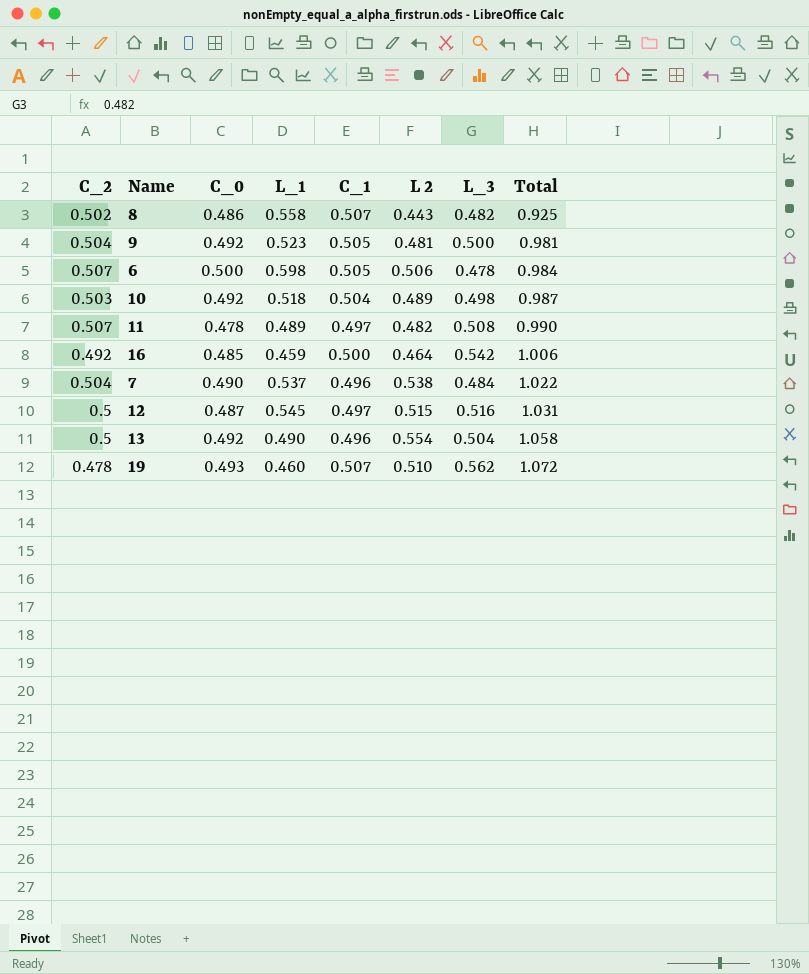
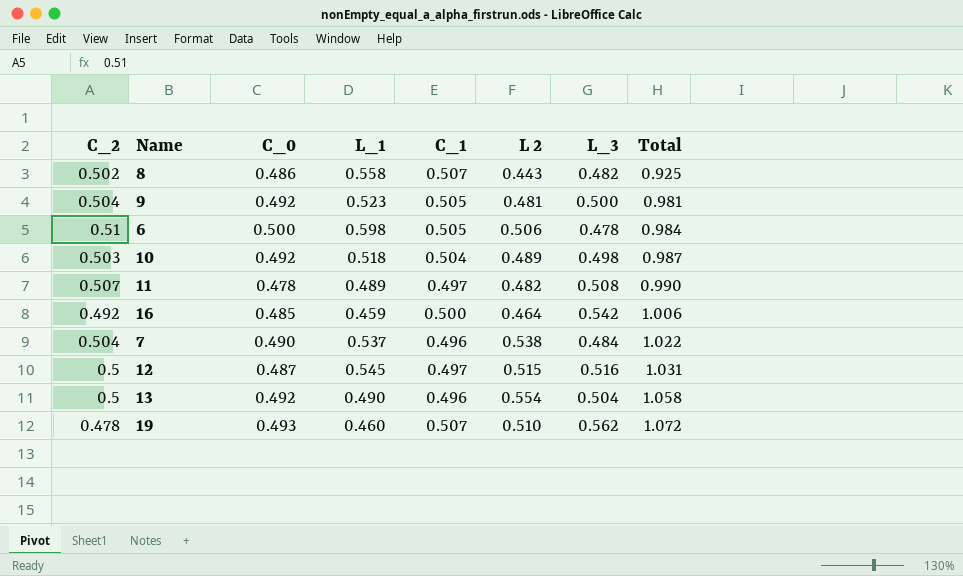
6 | C_2: 0.507 -> 0.51

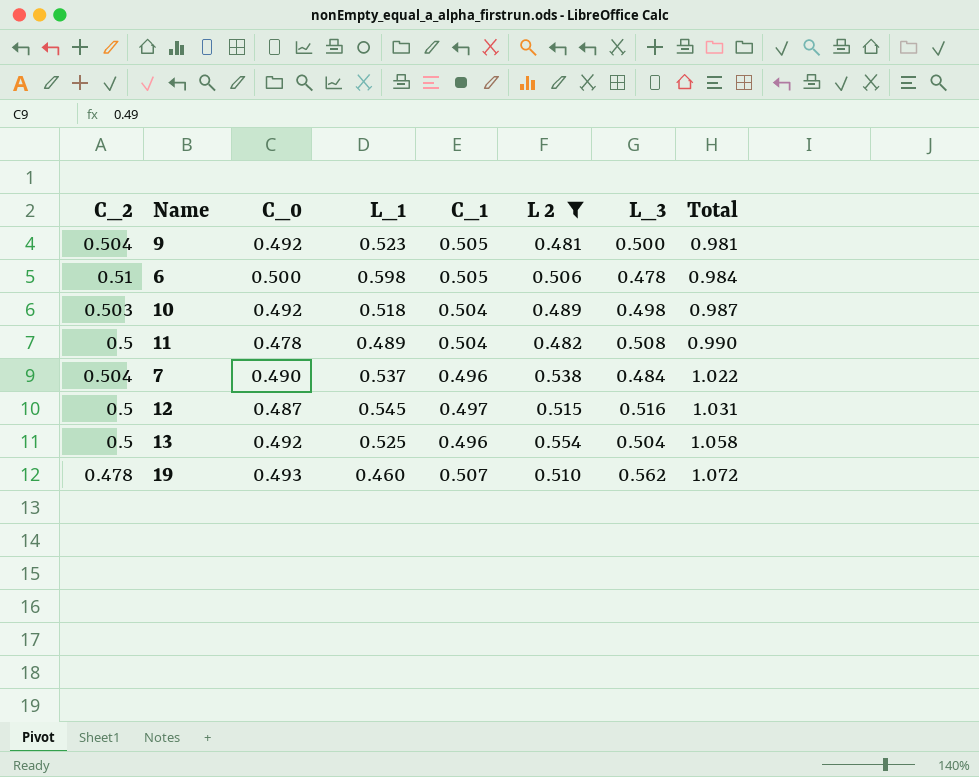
filter: none -> L 2 >= 0.481
11 | C_2: 0.507 -> 0.5
11 | C_1: 0.497 -> 0.504
13 | L_1: 0.490 -> 0.525

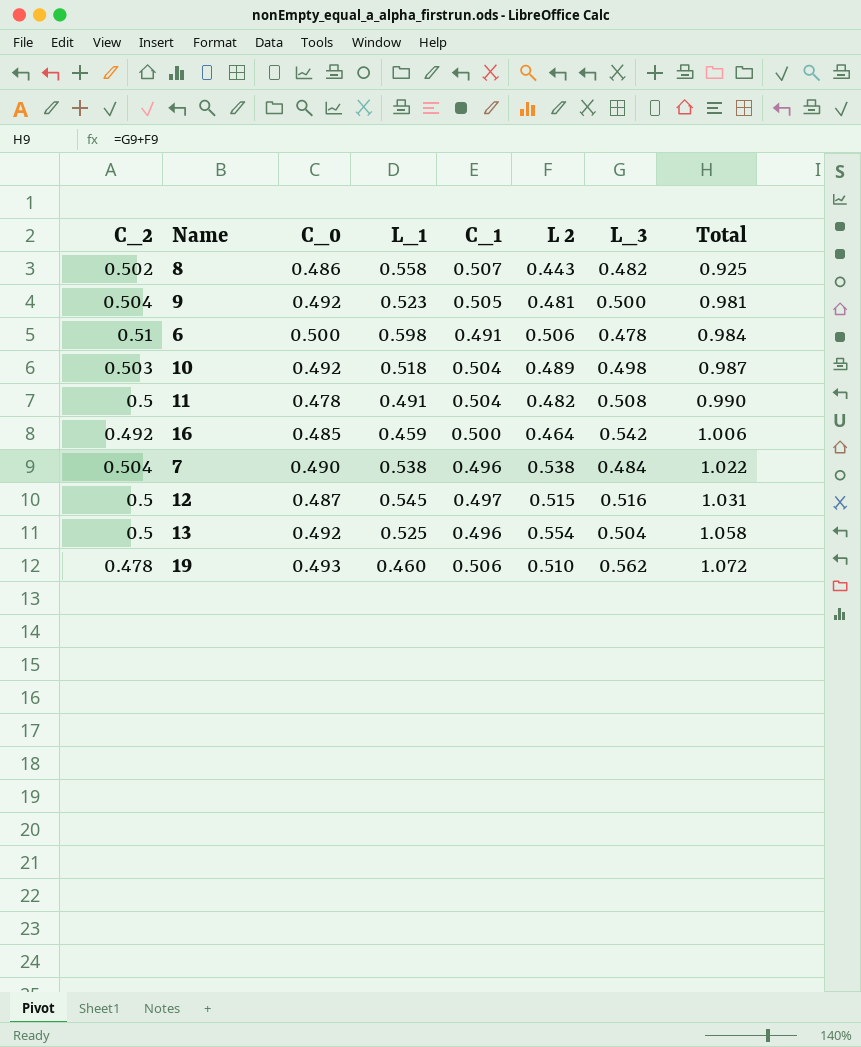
filter: L 2 >= 0.481 -> none
6 | C_1: 0.505 -> 0.491
11 | L_1: 0.489 -> 0.491
7 | L_1: 0.537 -> 0.538
19 | C_1: 0.507 -> 0.506

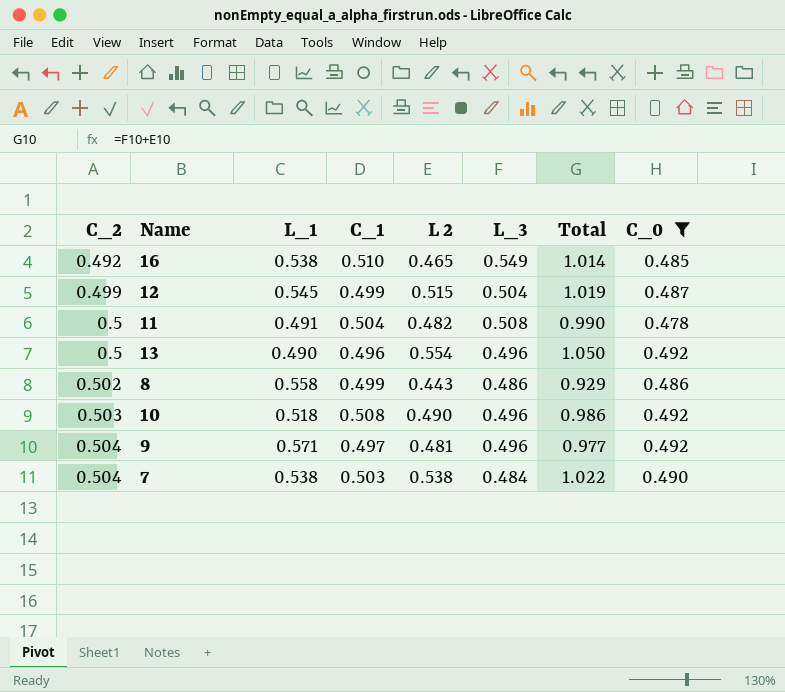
filter: none -> C_0 <= 0.492
row order: Total ascending -> C_2 ascending
column C_0 | position: 3 -> 8
16 | L_1: 0.459 -> 0.538
16 | C_1: 0.500 -> 0.510
16 | L 2: 0.464 -> 0.465
16 | L_3: 0.542 -> 0.549
16 | Total: 1.006 -> 1.014
12 | C_2: 0.5 -> 0.499
12 | C_1: 0.497 -> 0.499
12 | L_3: 0.516 -> 0.504
12 | Total: 1.031 -> 1.019
13 | L_1: 0.525 -> 0.490
13 | L_3: 0.504 -> 0.496
13 | Total: 1.058 -> 1.050
8 | C_1: 0.507 -> 0.499
8 | L_3: 0.482 -> 0.486
8 | Total: 0.925 -> 0.929
10 | C_1: 0.504 -> 0.508
10 | L 2: 0.489 -> 0.490
10 | L_3: 0.498 -> 0.496
10 | Total: 0.987 -> 0.986
9 | L_1: 0.523 -> 0.571
9 | C_1: 0.505 -> 0.497
9 | L_3: 0.500 -> 0.496
9 | Total: 0.981 -> 0.977
7 | C_1: 0.496 -> 0.503

